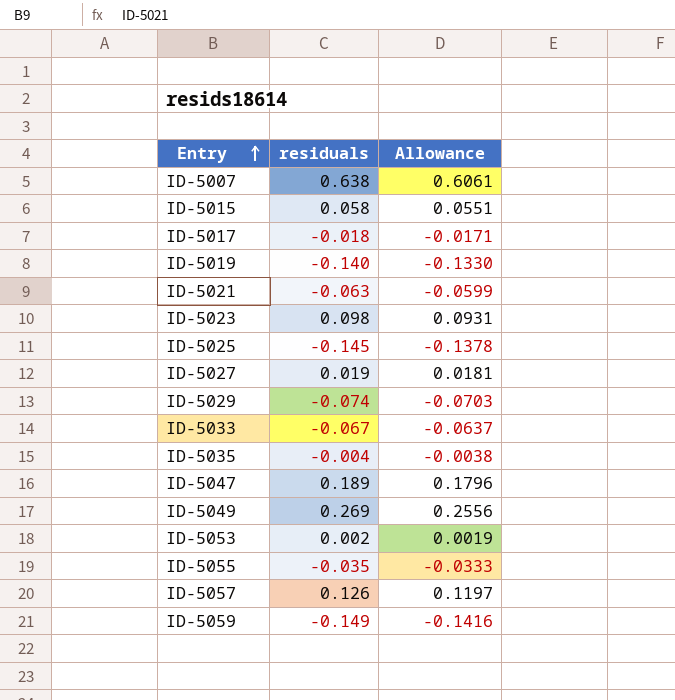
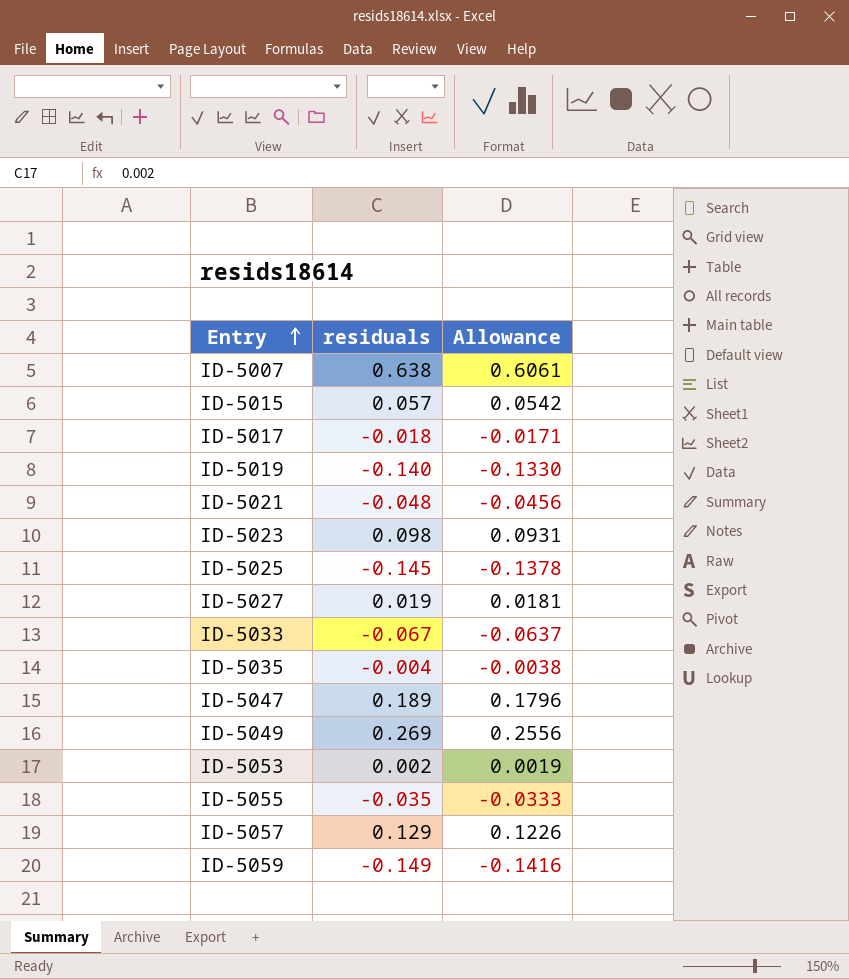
row ID-5029: -0.074 | -0.0703 -> none
ID-5015 | residuals: 0.058 -> 0.057
ID-5015 | Allowance: 0.0551 -> 0.0542
ID-5021 | residuals: -0.063 -> -0.048
ID-5021 | Allowance: -0.0599 -> -0.0456
ID-5057 | residuals: 0.126 -> 0.129
ID-5057 | Allowance: 0.1197 -> 0.1226

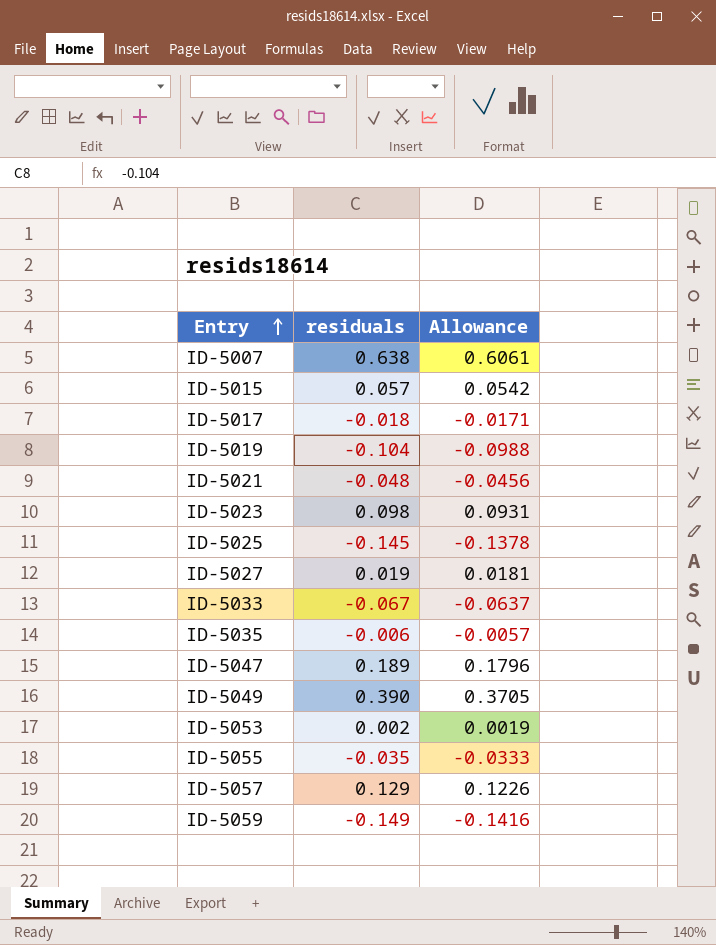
ID-5019 | residuals: -0.140 -> -0.104
ID-5019 | Allowance: -0.1330 -> -0.0988
ID-5035 | residuals: -0.004 -> -0.006
ID-5035 | Allowance: -0.0038 -> -0.0057
ID-5049 | residuals: 0.269 -> 0.390
ID-5049 | Allowance: 0.2556 -> 0.3705

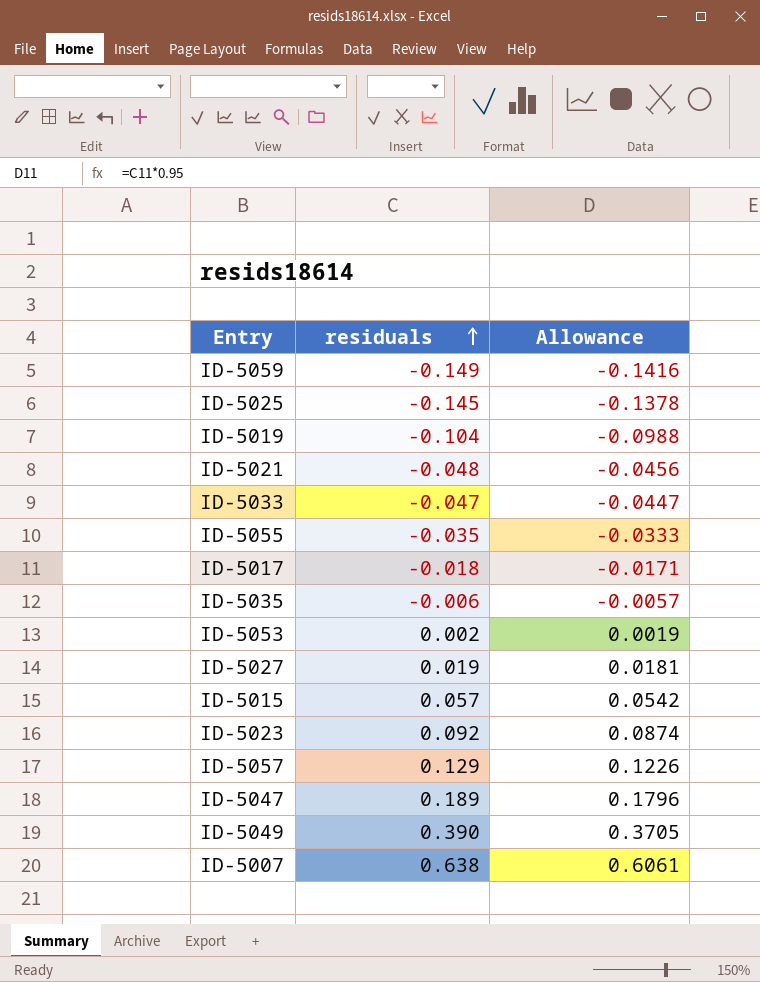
row order: Entry ascending -> residuals ascending
ID-5033 | residuals: -0.067 -> -0.047
ID-5033 | Allowance: -0.0637 -> -0.0447
ID-5023 | residuals: 0.098 -> 0.092
ID-5023 | Allowance: 0.0931 -> 0.0874

